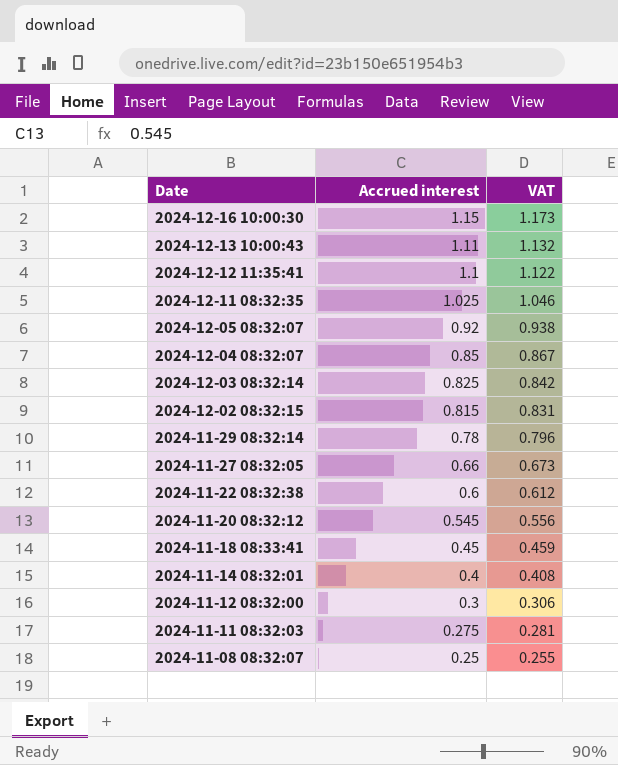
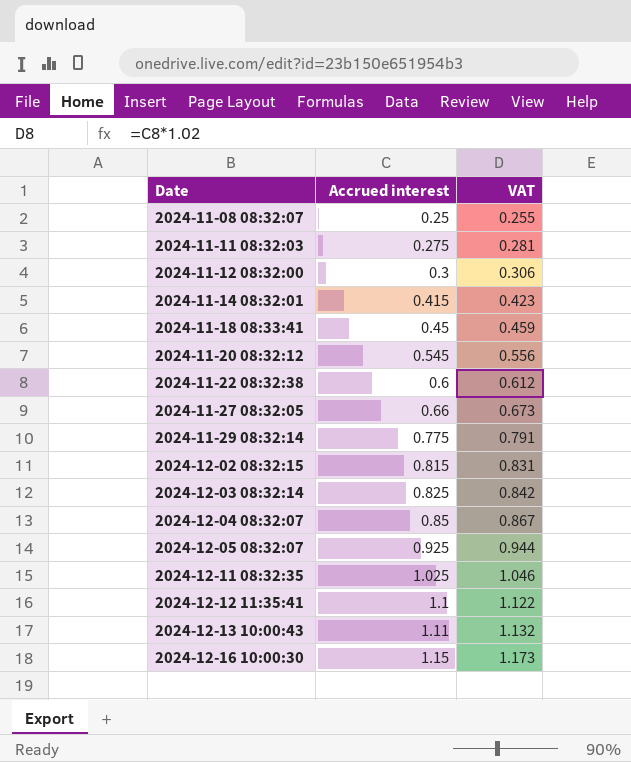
row order: Date descending -> Date ascending
2024-11-14 08:32:01 | Accrued interest: 0.4 -> 0.415
2024-11-14 08:32:01 | VAT: 0.408 -> 0.423
2024-11-29 08:32:14 | Accrued interest: 0.78 -> 0.775
2024-11-29 08:32:14 | VAT: 0.796 -> 0.791
2024-12-05 08:32:07 | Accrued interest: 0.92 -> 0.925
2024-12-05 08:32:07 | VAT: 0.938 -> 0.944

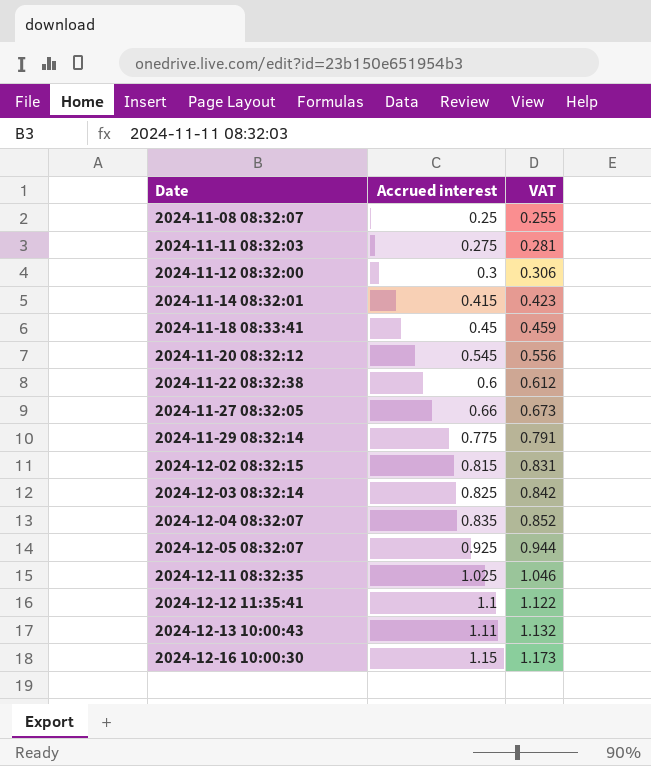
2024-12-04 08:32:07 | Accrued interest: 0.85 -> 0.835
2024-12-04 08:32:07 | VAT: 0.867 -> 0.852

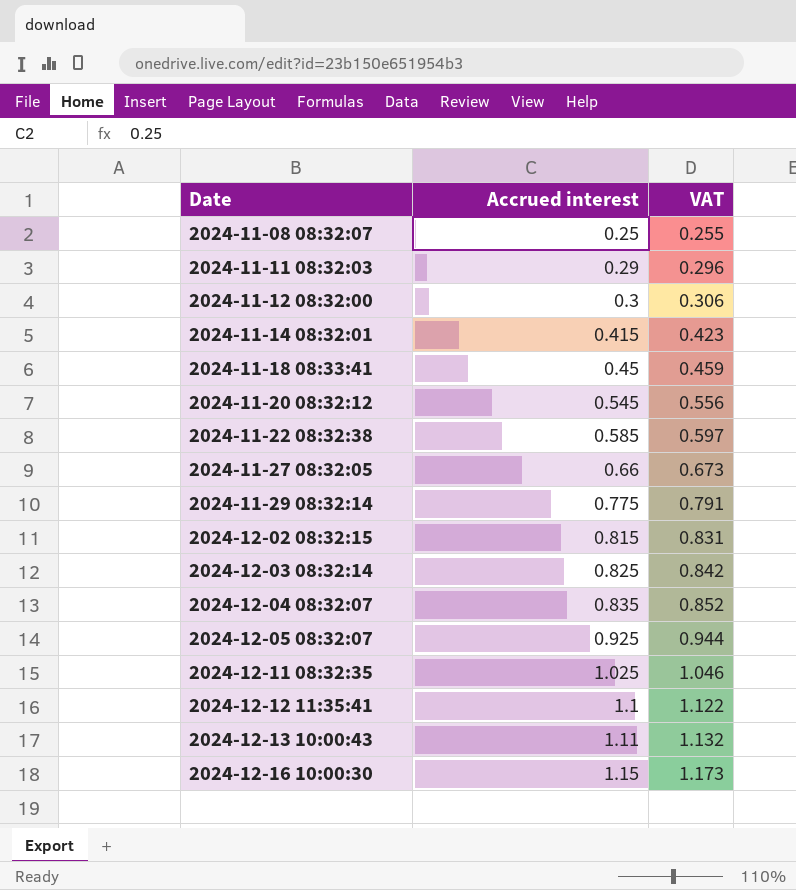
2024-11-11 08:32:03 | Accrued interest: 0.275 -> 0.29
2024-11-11 08:32:03 | VAT: 0.281 -> 0.296
2024-11-22 08:32:38 | Accrued interest: 0.6 -> 0.585
2024-11-22 08:32:38 | VAT: 0.612 -> 0.597

